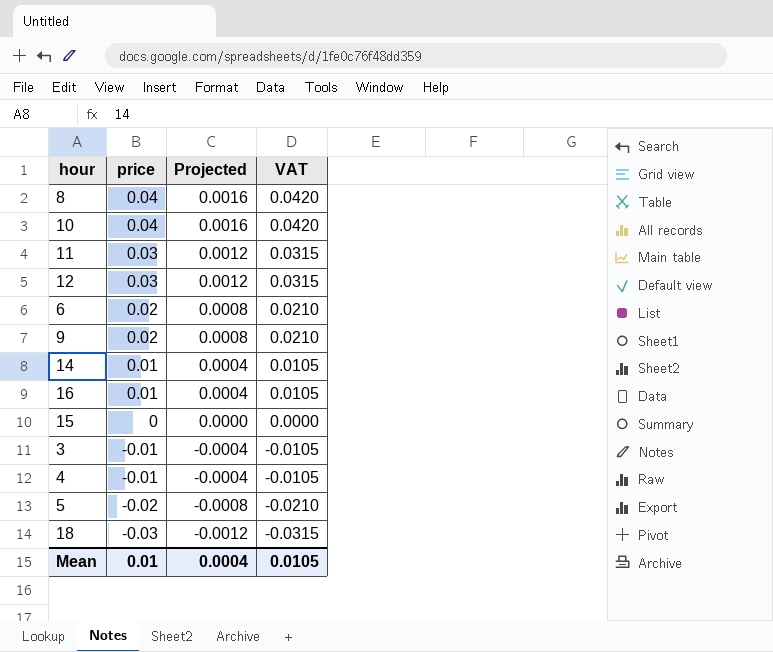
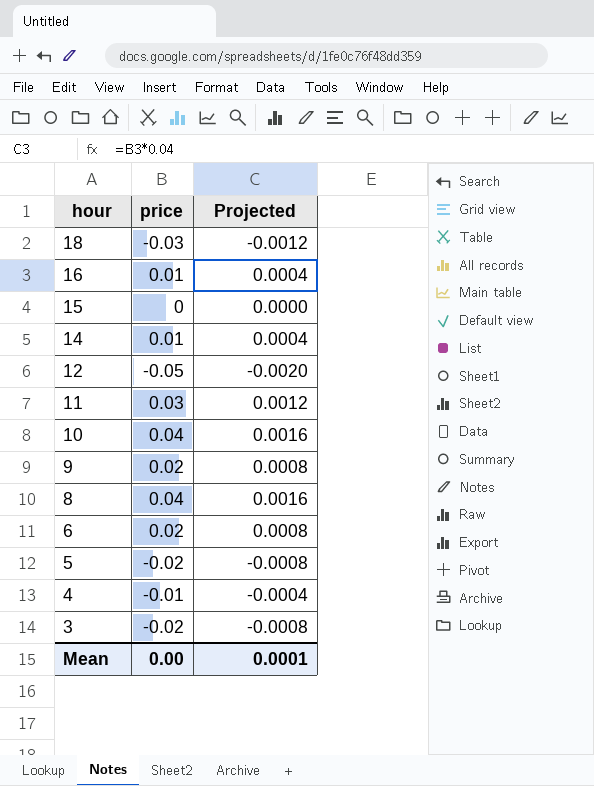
row order: price descending -> hour descending
column VAT | formula: [price] * 1.05 -> none
12 | price: 0.03 -> -0.05
12 | Projected: 0.0012 -> -0.0020
3 | price: -0.01 -> -0.02
3 | Projected: -0.0004 -> -0.0008
Mean | price: 0.01 -> 0.00
Mean | Projected: 0.0004 -> 0.0001

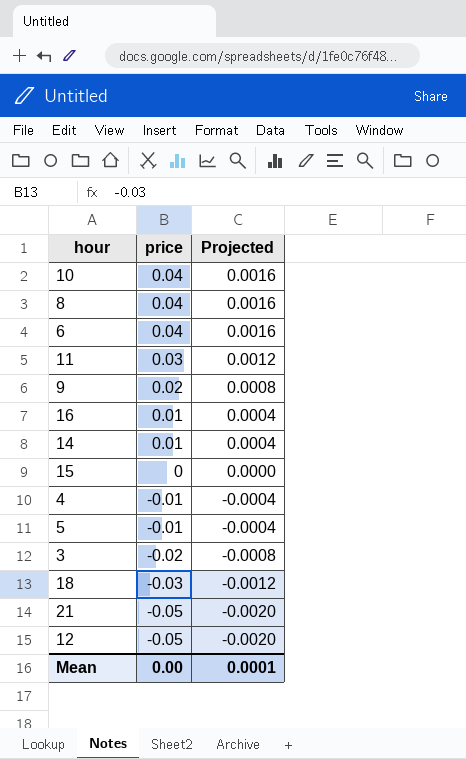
row order: hour descending -> price descending
6 | price: 0.02 -> 0.04
6 | Projected: 0.0008 -> 0.0016
5 | price: -0.02 -> -0.01
5 | Projected: -0.0008 -> -0.0004
row 21: none -> -0.05 | -0.0020

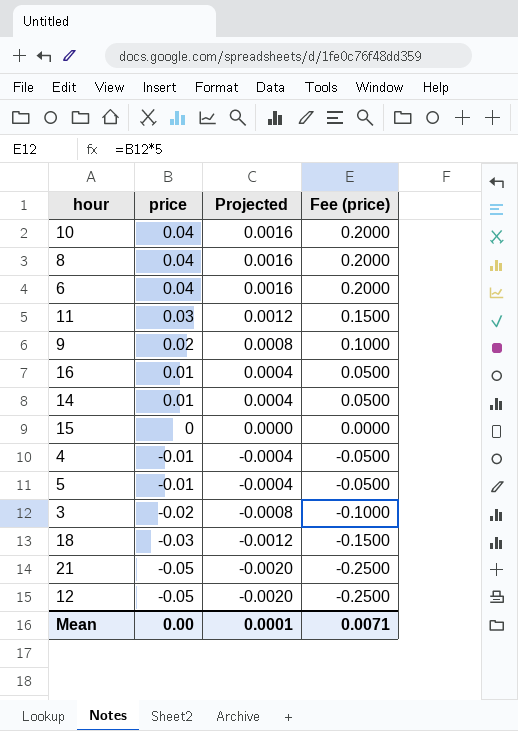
column Fee (price) | formula: none -> [price] * 5

